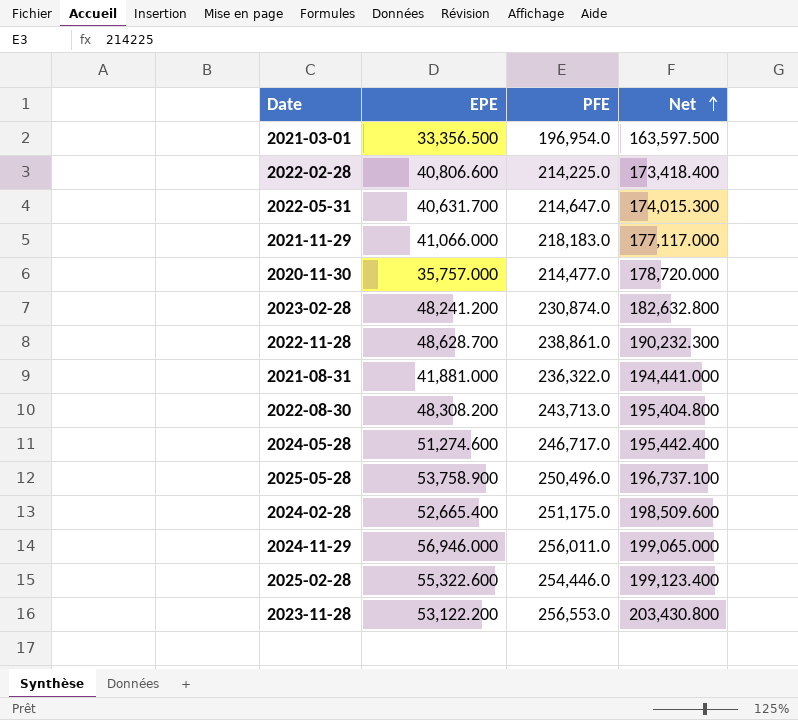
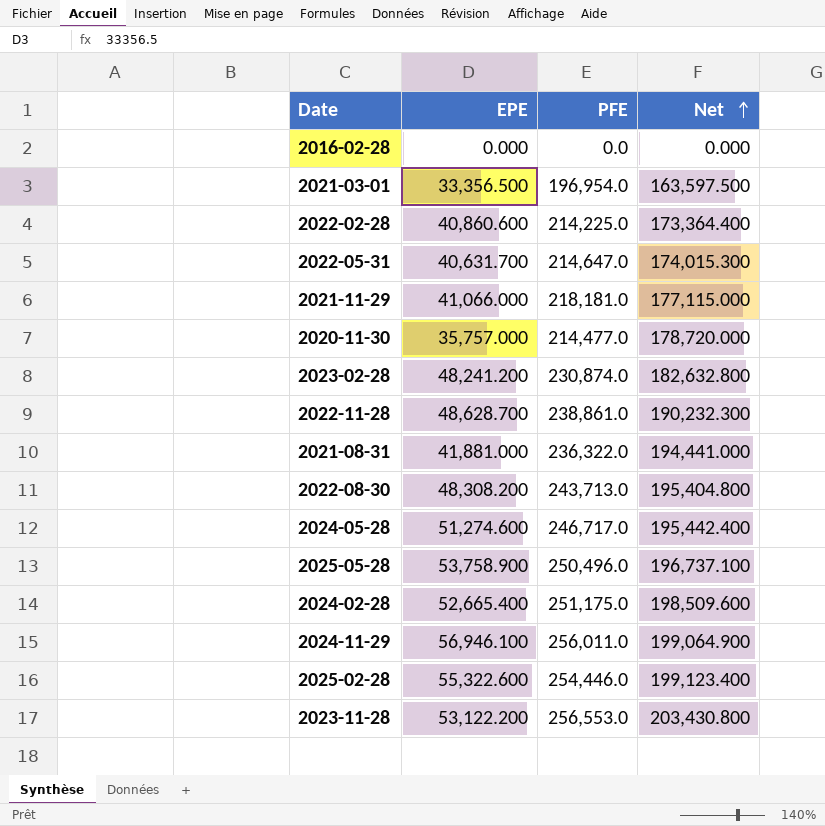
row 2016-02-28: none -> 0.000 | 0.0 | 0.000
2022-02-28 | EPE: 40,806.600 -> 40,860.600
2022-02-28 | Net: 173,418.400 -> 173,364.400
2021-11-29 | PFE: 218,183.0 -> 218,181.0
2021-11-29 | Net: 177,117.000 -> 177,115.000
2024-11-29 | EPE: 56,946.000 -> 56,946.100
2024-11-29 | Net: 199,065.000 -> 199,064.900

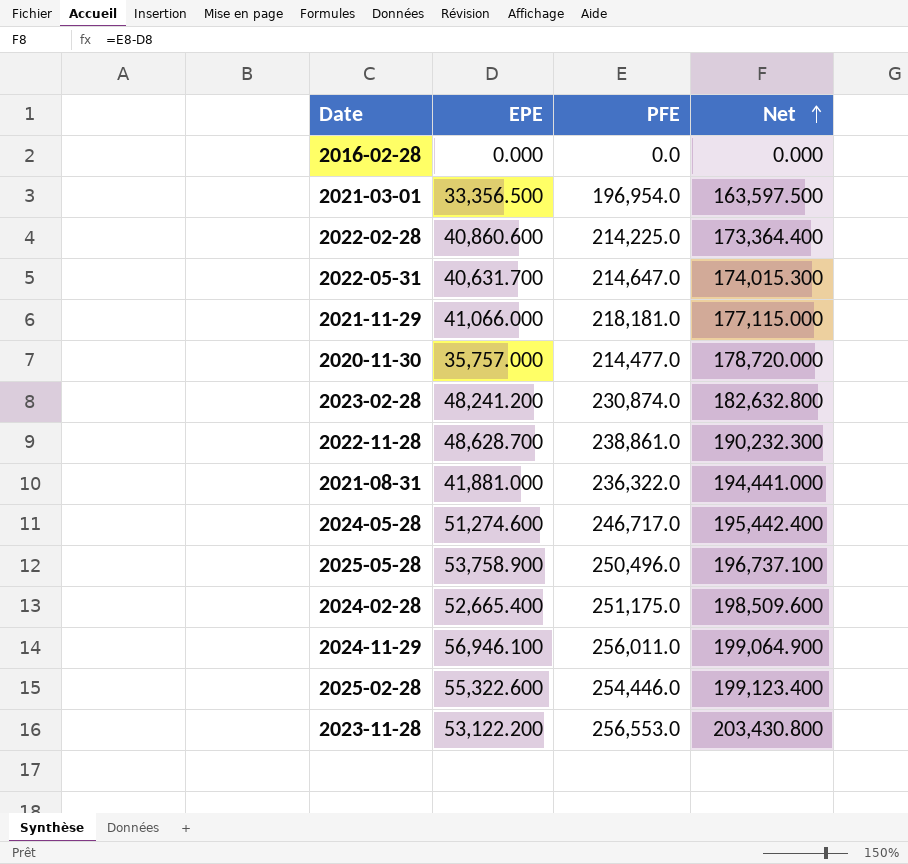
row 2022-08-30: 48,308.200 | 243,713.0 | 195,404.800 -> none

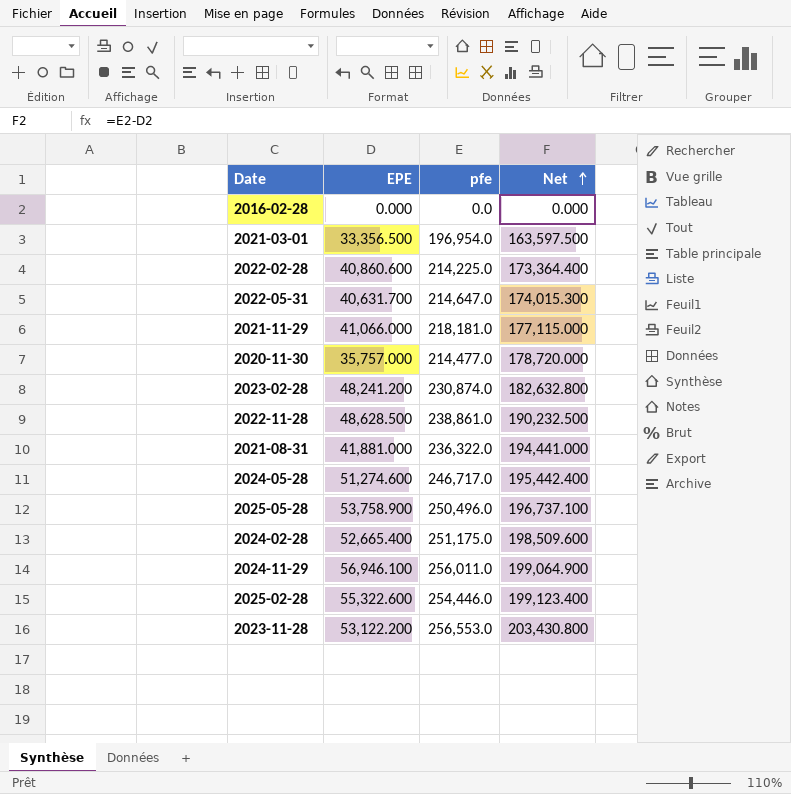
column name: PFE -> pfe
2022-11-28 | EPE: 48,628.700 -> 48,628.500
2022-11-28 | Net: 190,232.300 -> 190,232.500

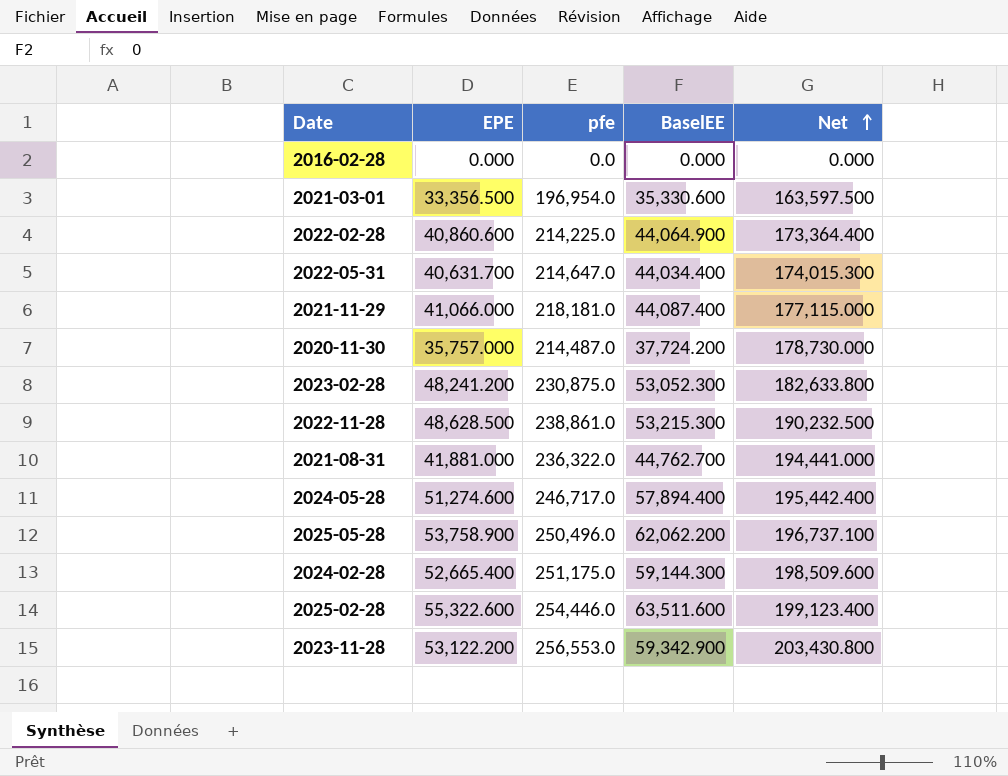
column BaselEE | position: none -> 4
row 2024-11-29: 56,946.100 | 256,011.0 | 199,064.900 -> none
2020-11-30 | pfe: 214,477.0 -> 214,487.0
2020-11-30 | Net: 178,720.000 -> 178,730.000
2023-02-28 | pfe: 230,874.0 -> 230,875.0
2023-02-28 | Net: 182,632.800 -> 182,633.800

